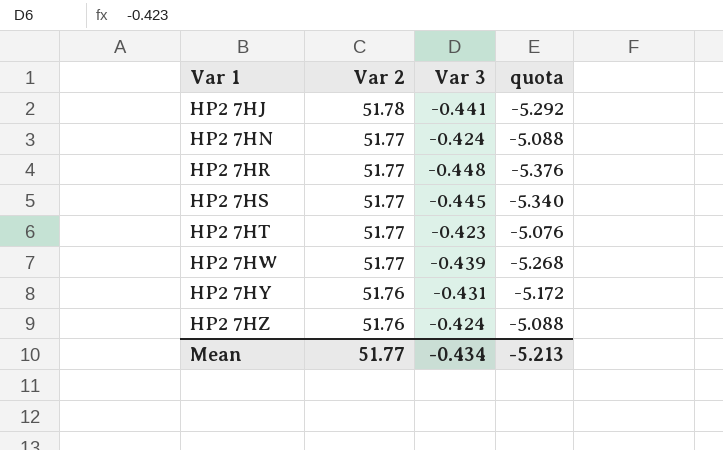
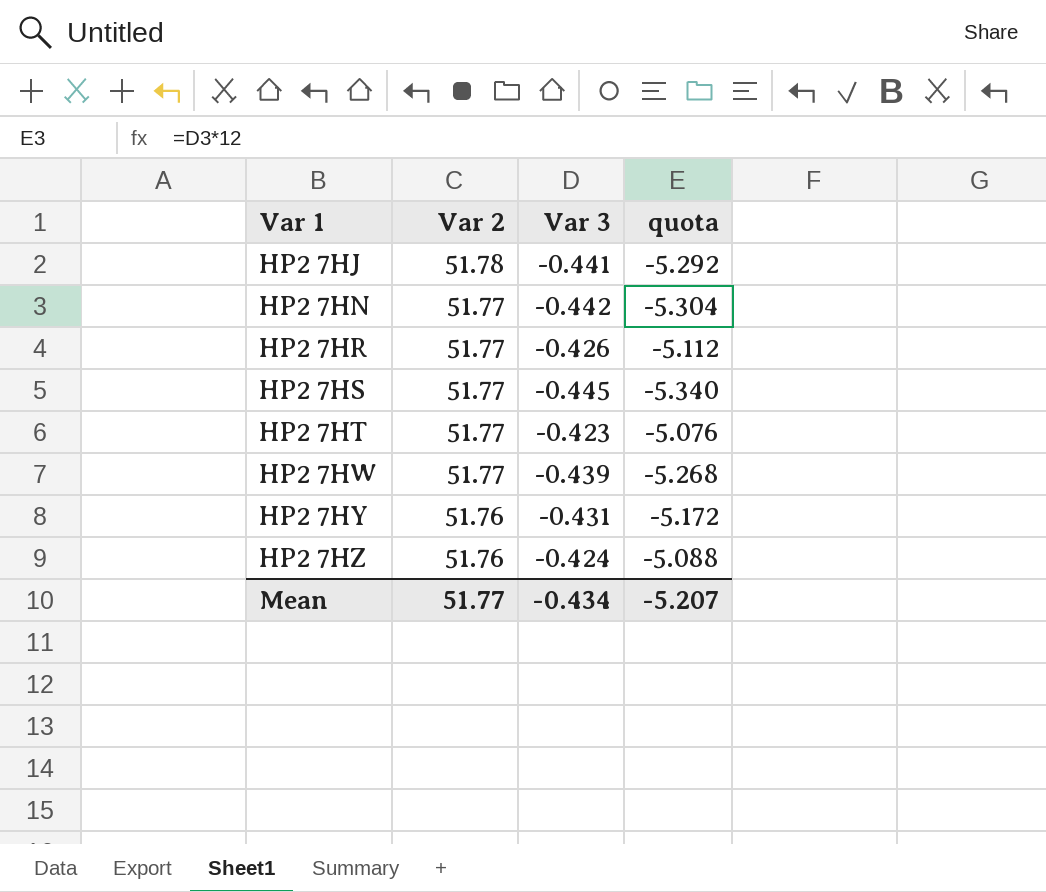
HP2 7HN | Var 3: -0.424 -> -0.442
HP2 7HN | quota: -5.088 -> -5.304
HP2 7HR | Var 3: -0.448 -> -0.426
HP2 7HR | quota: -5.376 -> -5.112
Mean | quota: -5.213 -> -5.207

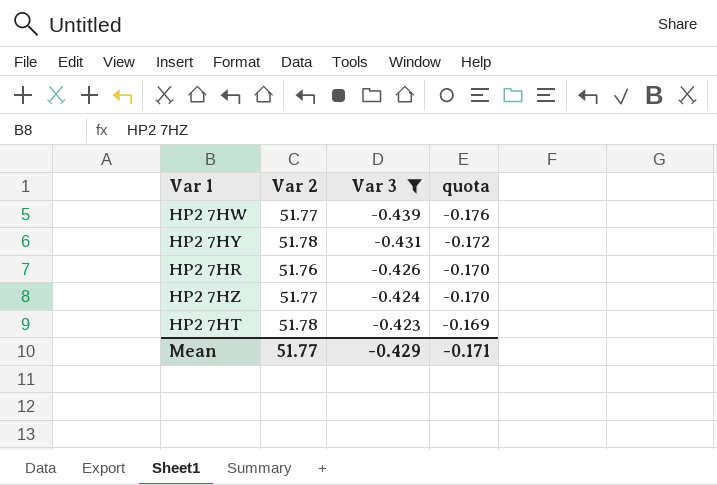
filter: none -> Var 3 >= -0.439
row order: Var 1 ascending -> Var 3 ascending
column quota | formula: [Var 3] * 12 -> [Var 3] * 0.4
HP2 7HY | Var 2: 51.76 -> 51.78
HP2 7HR | Var 2: 51.77 -> 51.76
HP2 7HZ | Var 2: 51.76 -> 51.77
HP2 7HT | Var 2: 51.77 -> 51.78
Mean | Var 3: -0.434 -> -0.429
Mean | quota: -5.207 -> -0.171

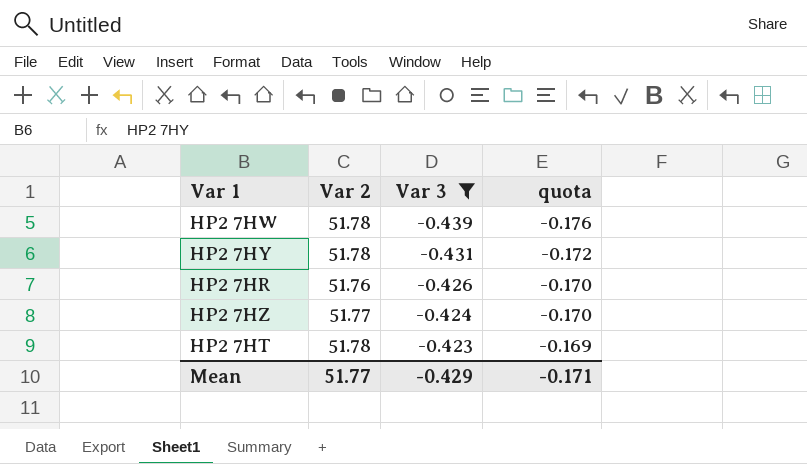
HP2 7HW | Var 2: 51.77 -> 51.78

